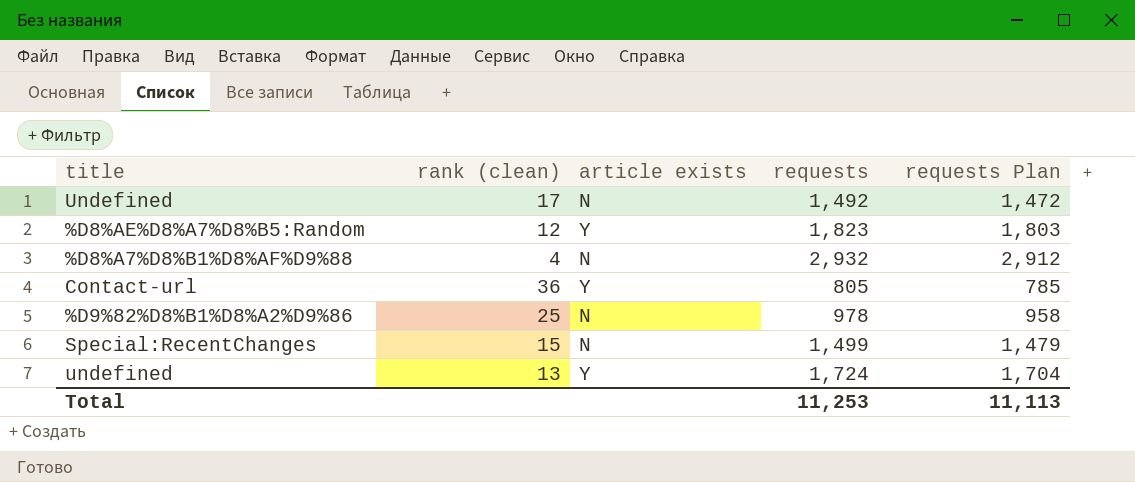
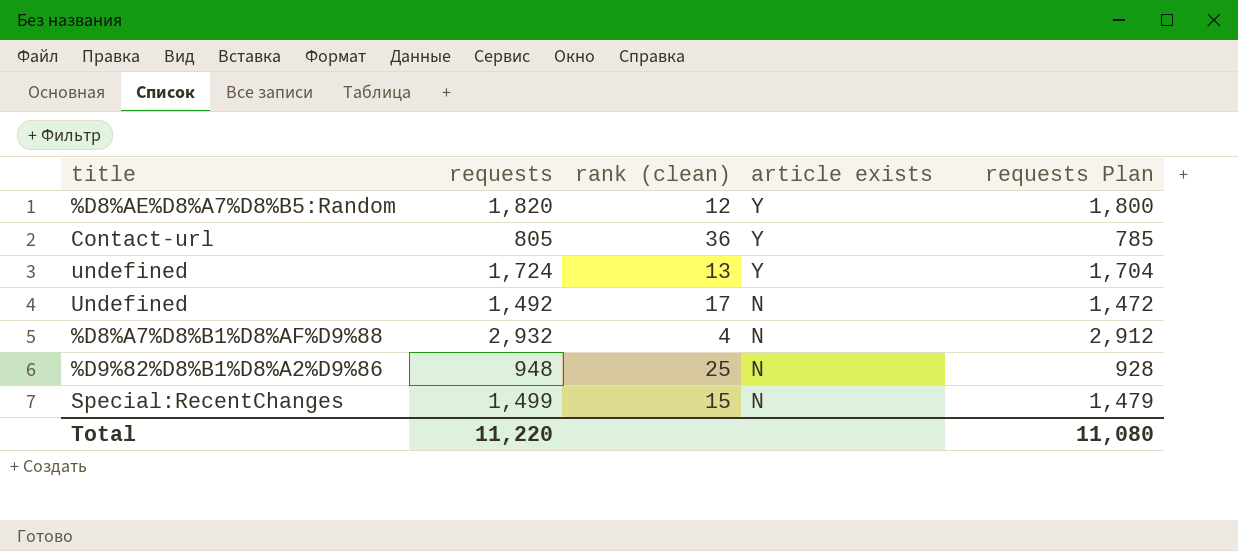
row order: none -> article exists descending
column requests | position: 4 -> 2
%D8%AE%D8%A7%D8%B5:Random | requests: 1,823 -> 1,820
%D8%AE%D8%A7%D8%B5:Random | requests Plan: 1,803 -> 1,800
%D9%82%D8%B1%D8%A2%D9%86 | requests: 978 -> 948
%D9%82%D8%B1%D8%A2%D9%86 | requests Plan: 958 -> 928
Total | requests: 11,253 -> 11,220
Total | requests Plan: 11,113 -> 11,080

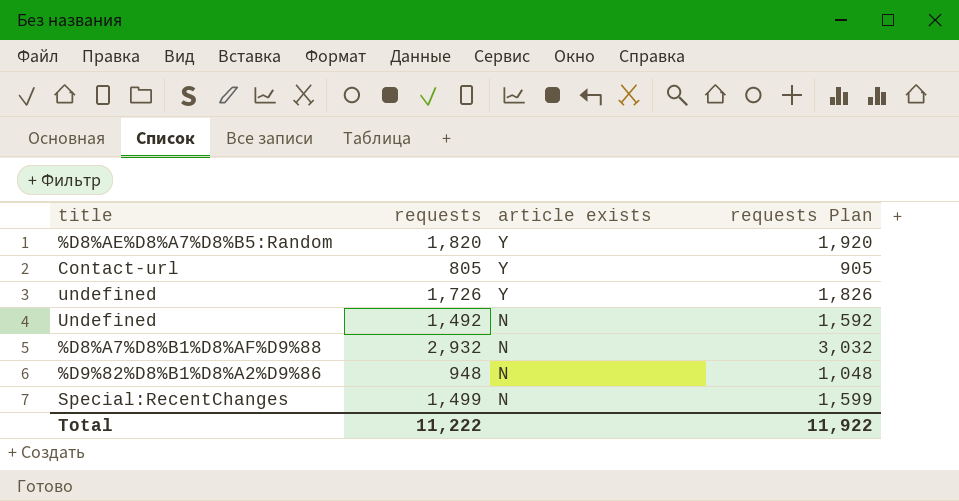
column rank (clean) | position: 3 -> none
column requests Plan | formula: [requests] - 20 -> [requests] + 100
undefined | requests: 1,724 -> 1,726
Total | requests: 11,220 -> 11,222
Total | requests Plan: 11,080 -> 11,922

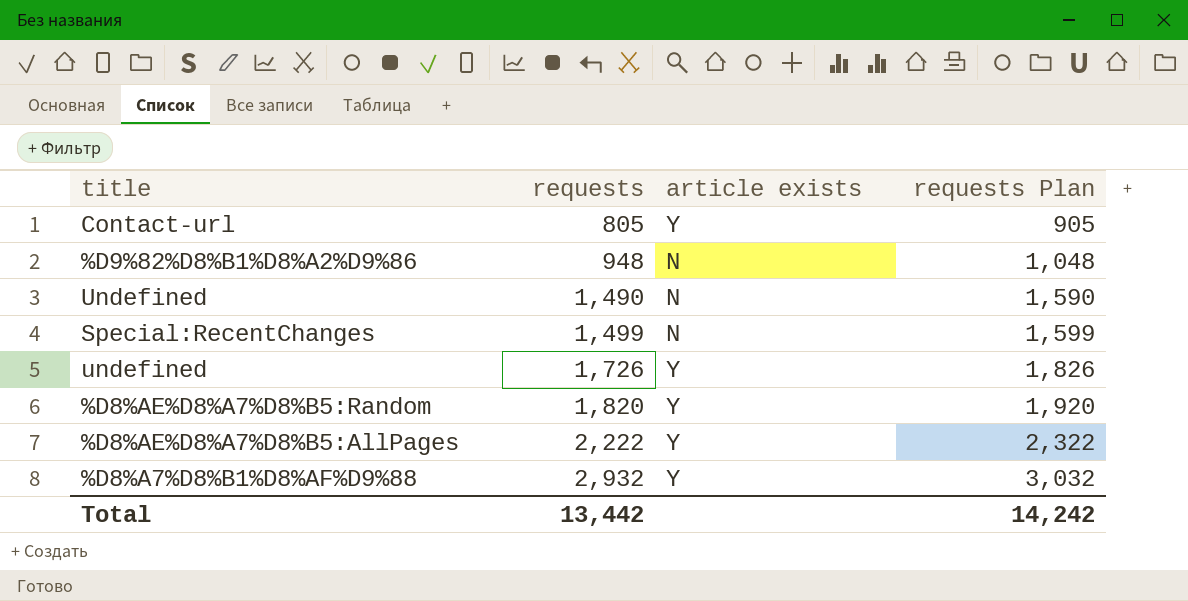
row order: article exists descending -> requests ascending
Undefined | requests: 1,492 -> 1,490
Undefined | requests Plan: 1,592 -> 1,590
row %D8%AE%D8%A7%D8%B5:AllPages: none -> 2,222 | Y | 2,322
%D8%A7%D8%B1%D8%AF%D9%88 | article exists: N -> Y
Total | requests: 11,222 -> 13,442
Total | requests Plan: 11,922 -> 14,242

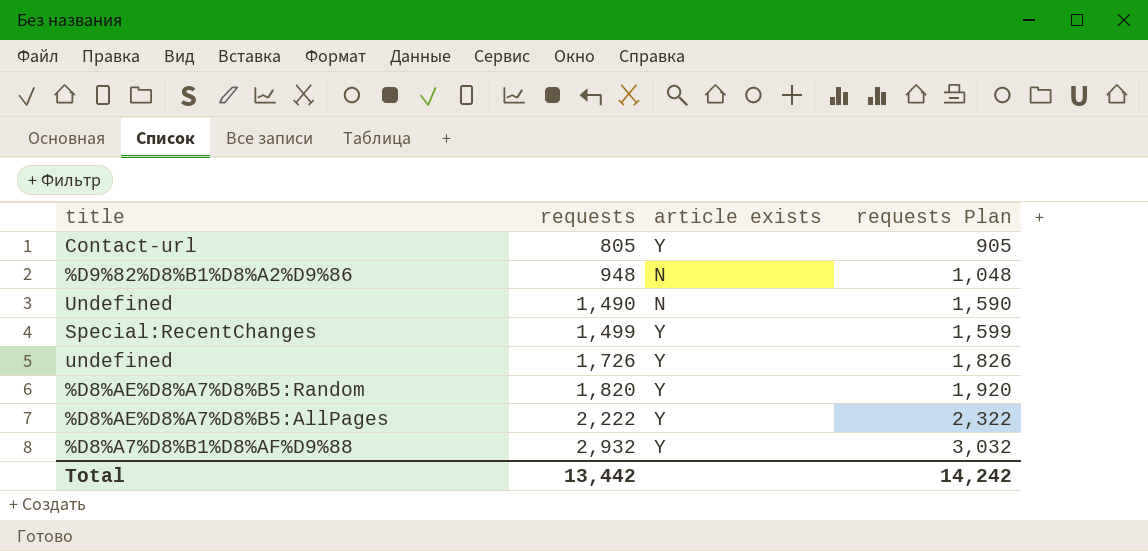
Special:RecentChanges | article exists: N -> Y

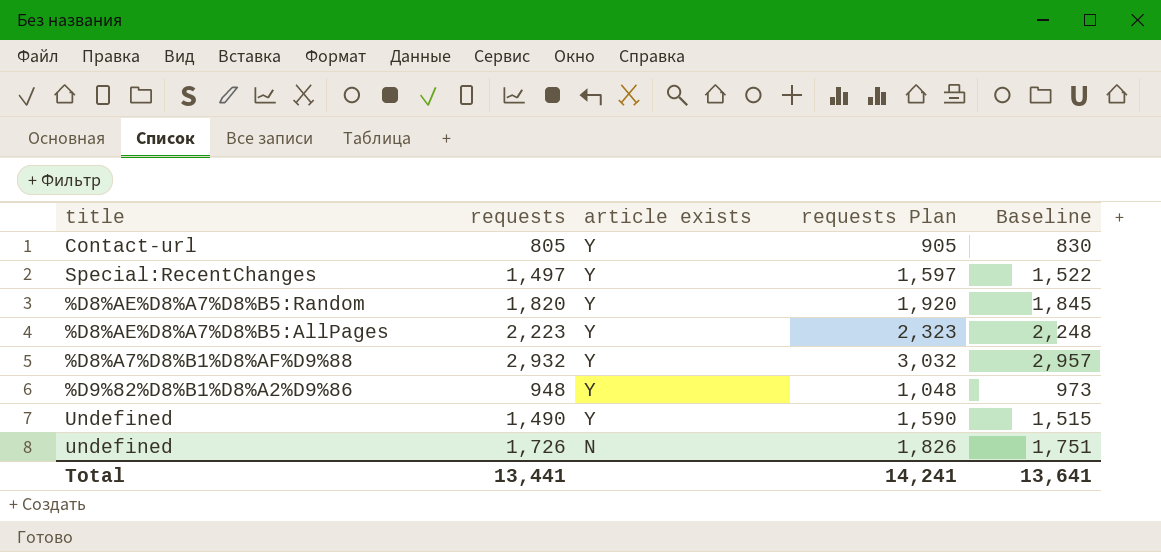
row order: requests ascending -> article exists descending
column Baseline | formula: none -> [requests] + 25
Special:RecentChanges | requests: 1,499 -> 1,497
Special:RecentChanges | requests Plan: 1,599 -> 1,597
%D8%AE%D8%A7%D8%B5:AllPages | requests: 2,222 -> 2,223
%D8%AE%D8%A7%D8%B5:AllPages | requests Plan: 2,322 -> 2,323
%D9%82%D8%B1%D8%A2%D9%86 | article exists: N -> Y
Undefined | article exists: N -> Y
undefined | article exists: Y -> N
Total | requests: 13,442 -> 13,441
Total | requests Plan: 14,242 -> 14,241

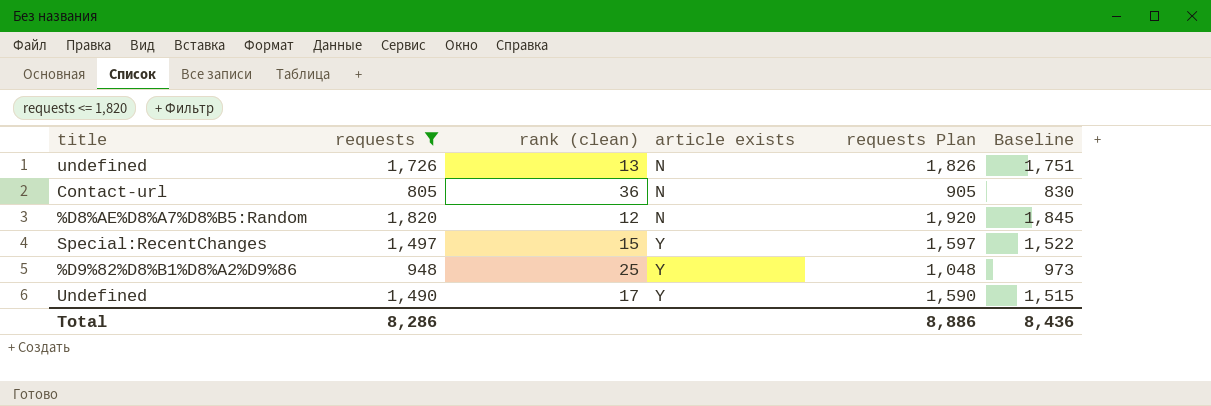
filter: none -> requests <= 1,820
row order: article exists descending -> article exists ascending
column rank (clean) | position: none -> 3
Contact-url | article exists: Y -> N
%D8%AE%D8%A7%D8%B5:Random | article exists: Y -> N
Total | requests: 13,441 -> 8,286
Total | requests Plan: 14,241 -> 8,886
Total | Baseline: 13,641 -> 8,436

